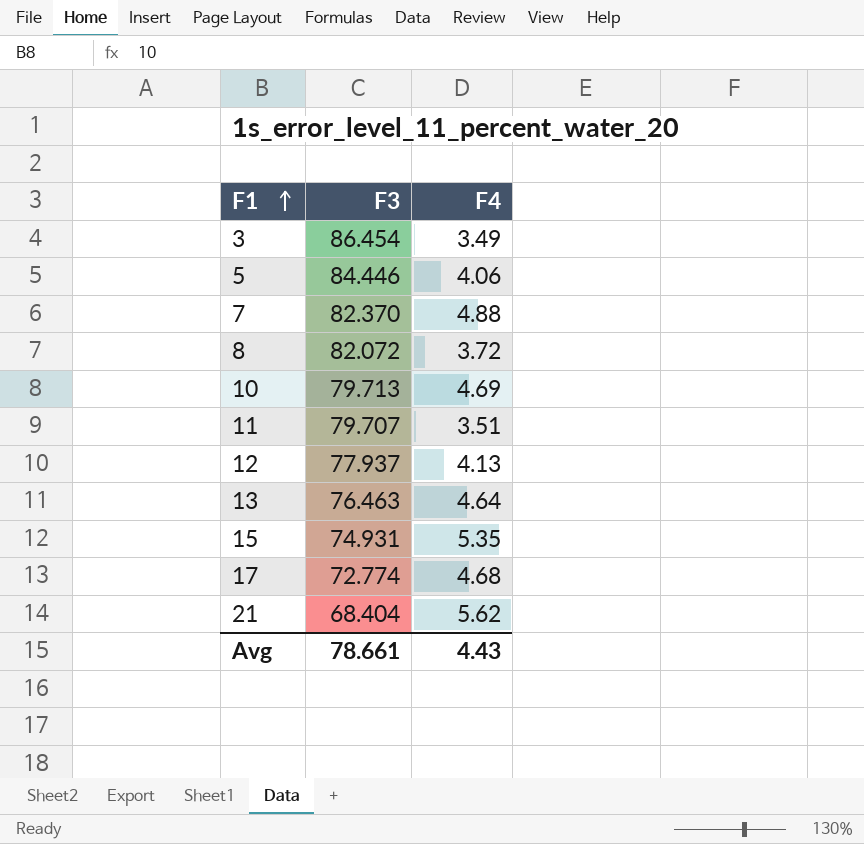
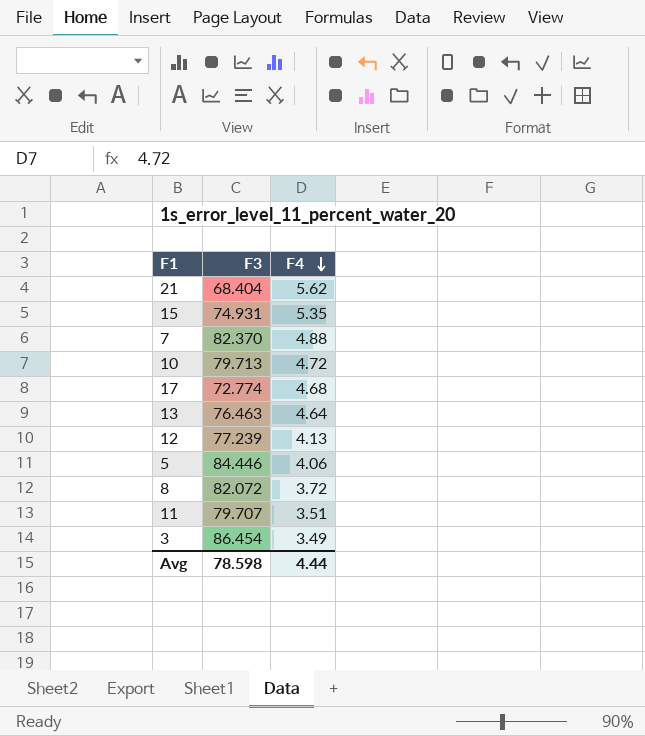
row order: F1 ascending -> F4 descending
10 | F4: 4.69 -> 4.72
12 | F3: 77.937 -> 77.239
Avg | F3: 78.661 -> 78.598
Avg | F4: 4.43 -> 4.44

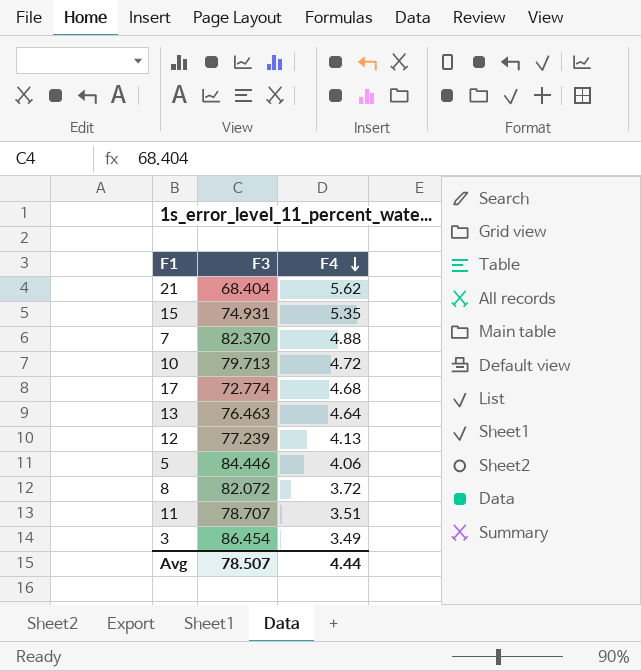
11 | F3: 79.707 -> 78.707
Avg | F3: 78.598 -> 78.507

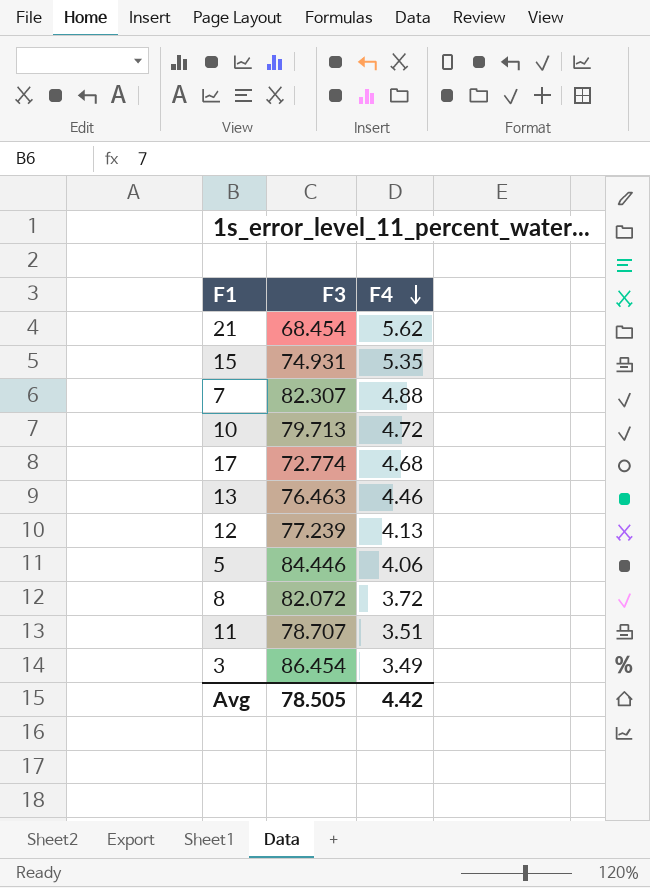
21 | F3: 68.404 -> 68.454
7 | F3: 82.370 -> 82.307
13 | F4: 4.64 -> 4.46
Avg | F3: 78.507 -> 78.505
Avg | F4: 4.44 -> 4.42

